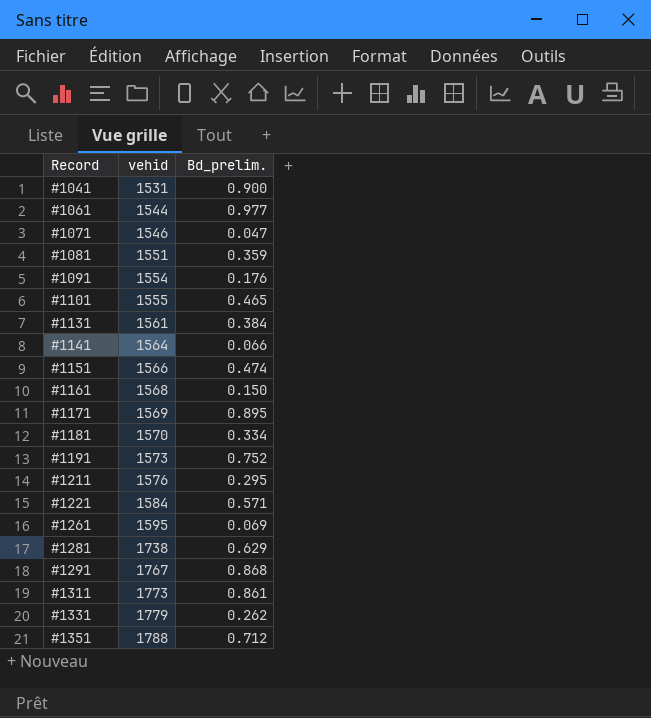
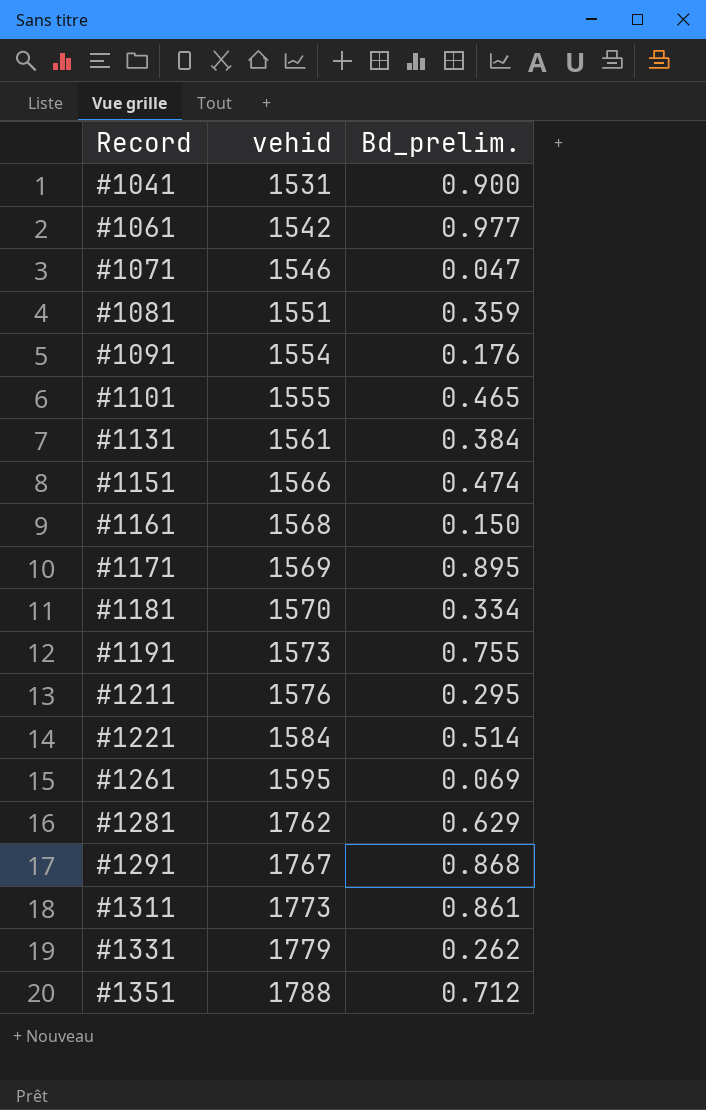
row #1141: 1564 | 0.066 -> none
#1061 | vehid: 1544 -> 1542
#1191 | Bd_prelim.: 0.752 -> 0.755
#1221 | Bd_prelim.: 0.571 -> 0.514
#1281 | vehid: 1738 -> 1762

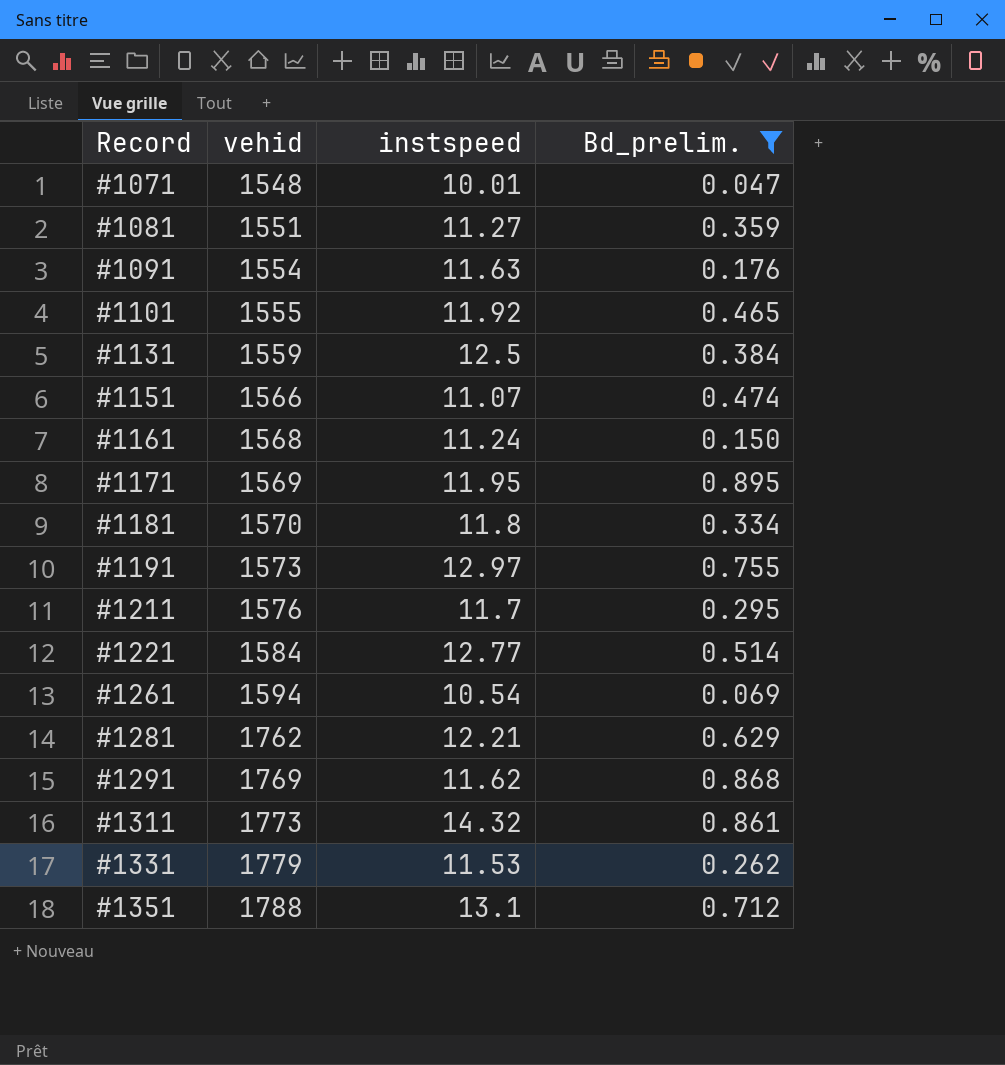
filter: none -> Bd_prelim. <= 0.895
column instspeed | position: none -> 3
#1071 | vehid: 1546 -> 1548
#1131 | vehid: 1561 -> 1559
#1261 | vehid: 1595 -> 1594
#1291 | vehid: 1767 -> 1769

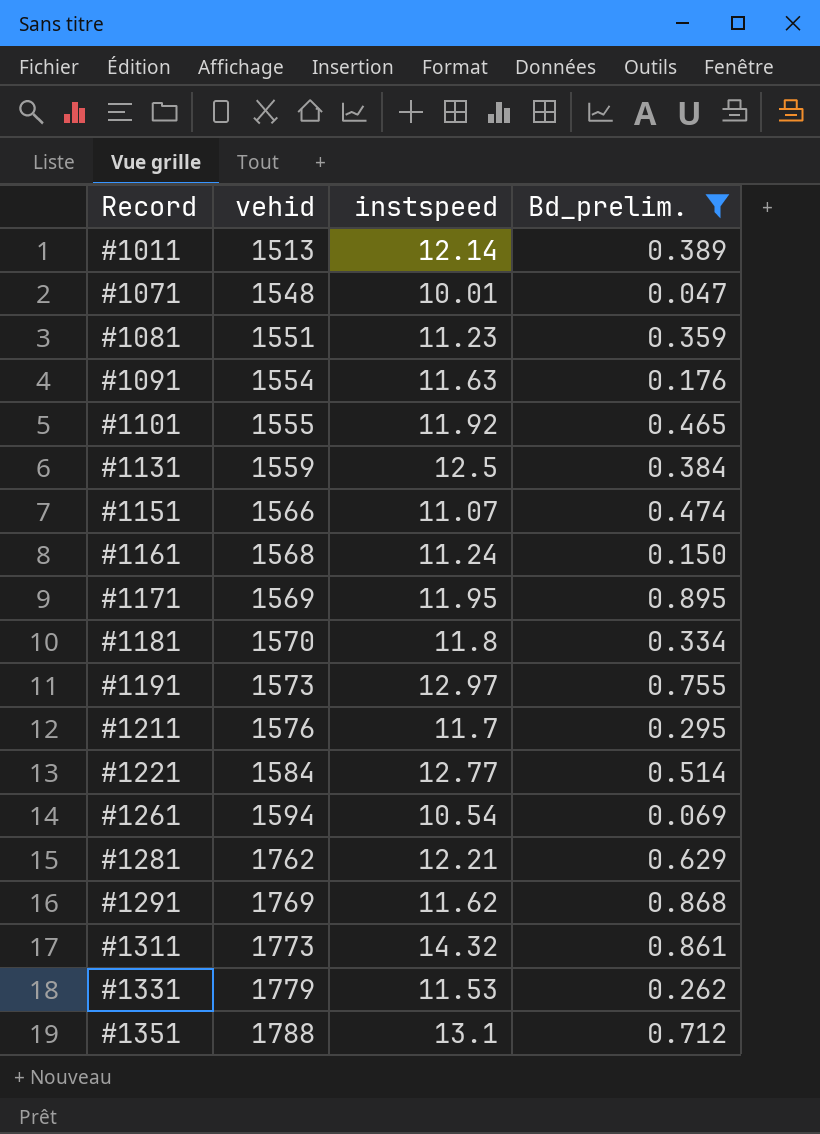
row #1011: none -> 1513 | 12.14 | 0.389
#1081 | instspeed: 11.27 -> 11.23

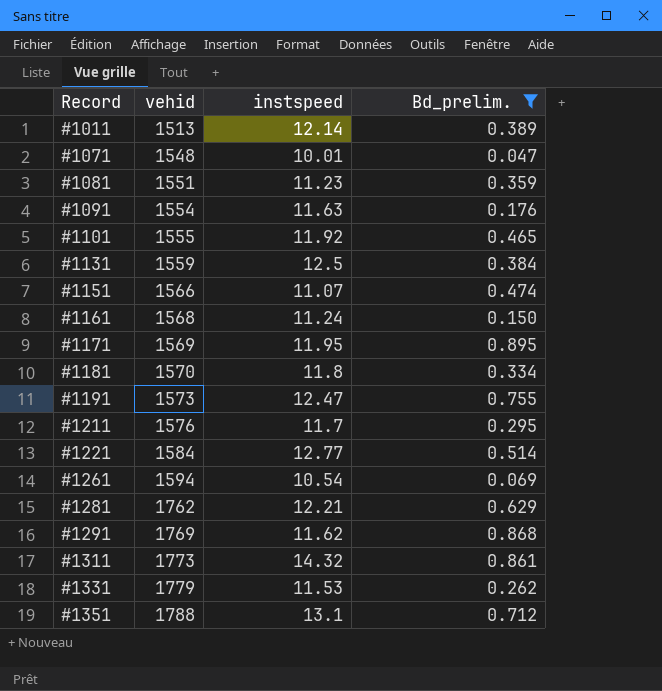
#1191 | instspeed: 12.97 -> 12.47

